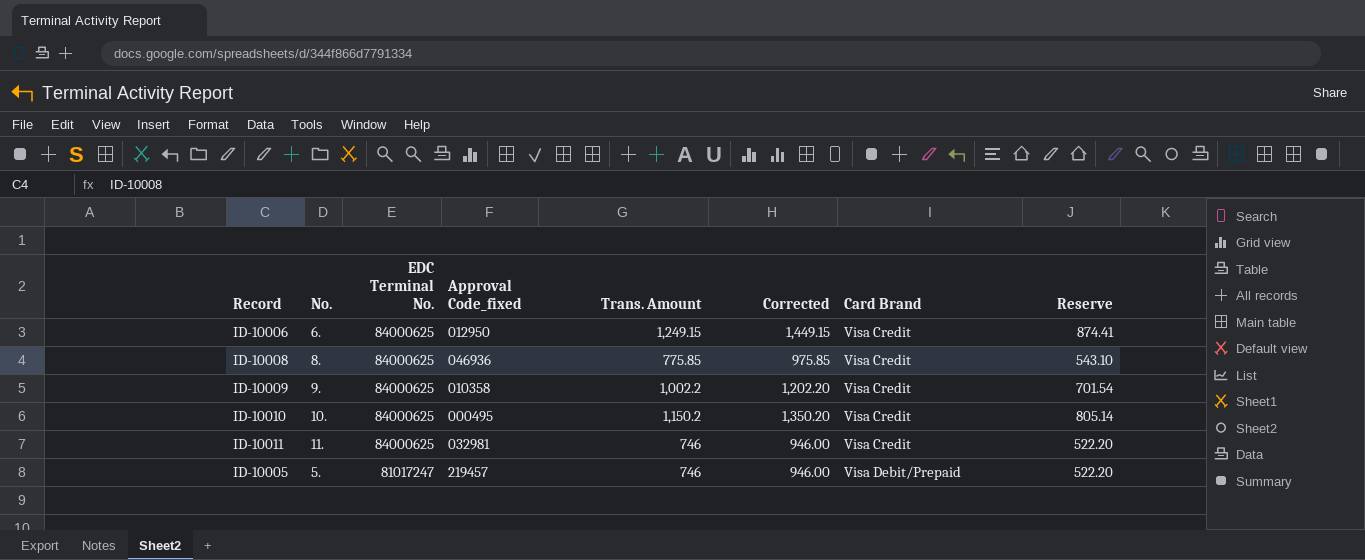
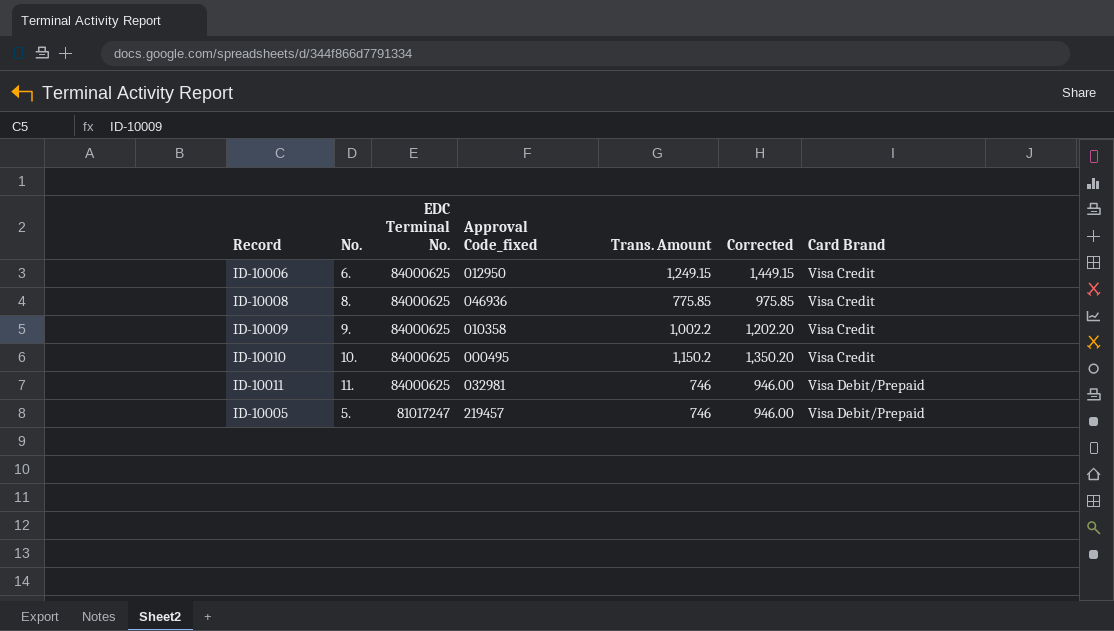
column Reserve | formula: [Trans. Amount] * 0.7 -> none
ID-10011 | Card Brand: Visa Credit -> Visa Debit/Prepaid

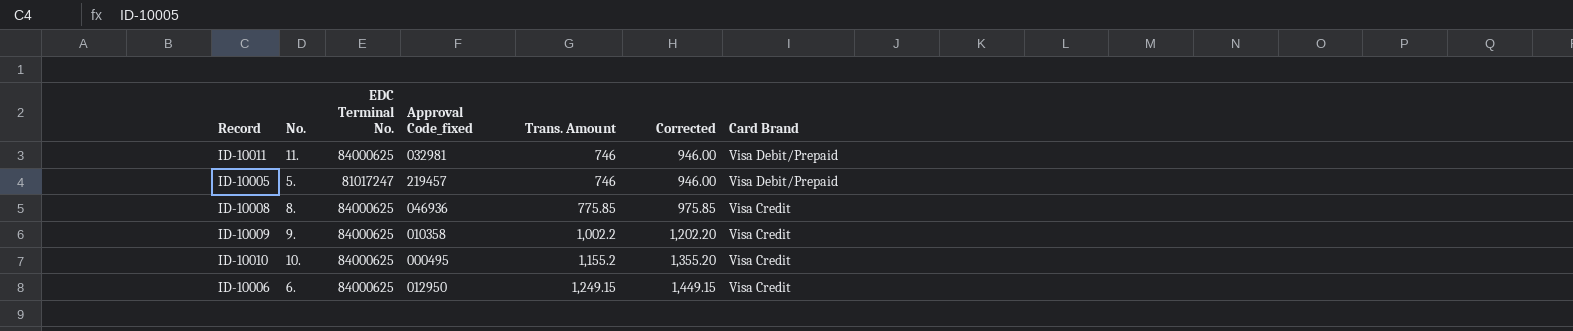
row order: EDC Terminal No. descending -> Trans. Amount ascending
ID-10010 | Trans. Amount: 1,150.2 -> 1,155.2
ID-10010 | Corrected: 1,350.20 -> 1,355.20

